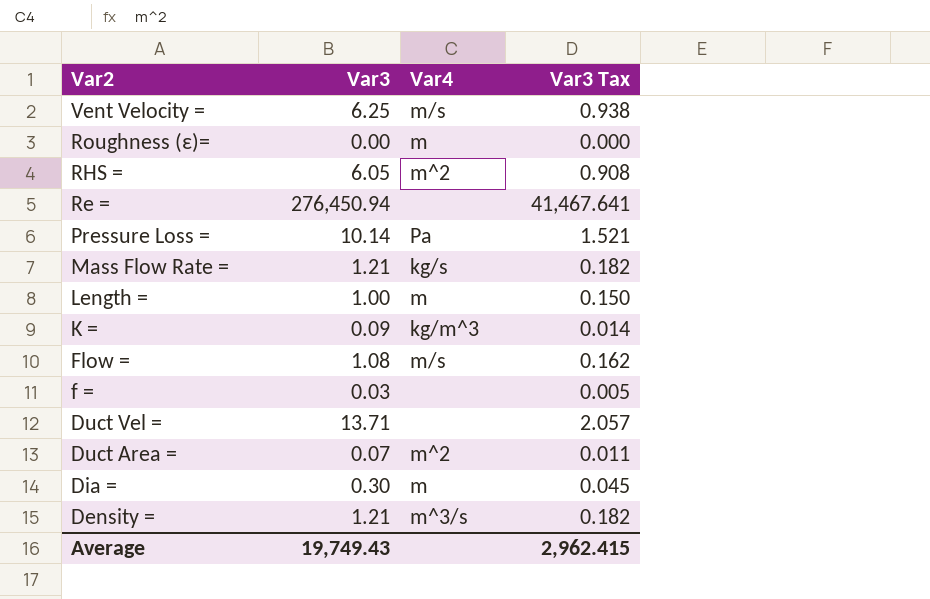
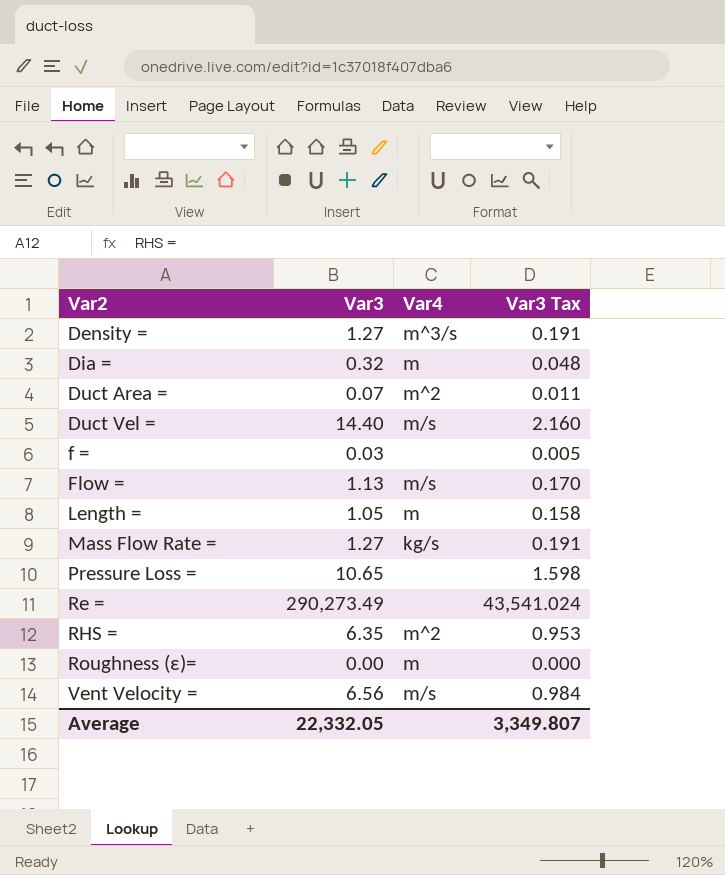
row order: Var2 descending -> Var2 ascending
row K =: 0.09 | kg/m^3 | 0.014 -> none
Density = | Var3: 1.21 -> 1.27
Density = | Var3 Tax: 0.182 -> 0.191
Dia = | Var3: 0.30 -> 0.32
Dia = | Var3 Tax: 0.045 -> 0.048
Duct Vel = | Var3: 13.71 -> 14.40
Duct Vel = | Var4: none -> m/s
Duct Vel = | Var3 Tax: 2.057 -> 2.160
Flow = | Var3: 1.08 -> 1.13
Flow = | Var3 Tax: 0.162 -> 0.170
Length = | Var3: 1.00 -> 1.05
Length = | Var3 Tax: 0.150 -> 0.158
Mass Flow Rate = | Var3: 1.21 -> 1.27
Mass Flow Rate = | Var3 Tax: 0.182 -> 0.191
Pressure Loss = | Var3: 10.14 -> 10.65
Pressure Loss = | Var4: Pa -> none
Pressure Loss = | Var3 Tax: 1.521 -> 1.598
Re = | Var3: 276,450.94 -> 290,273.49
Re = | Var3 Tax: 41,467.641 -> 43,541.024
RHS = | Var3: 6.05 -> 6.35
RHS = | Var3 Tax: 0.908 -> 0.953
Vent Velocity = | Var3: 6.25 -> 6.56
Vent Velocity = | Var3 Tax: 0.938 -> 0.984
Average | Var3: 19,749.43 -> 22,332.05
Average | Var3 Tax: 2,962.415 -> 3,349.807

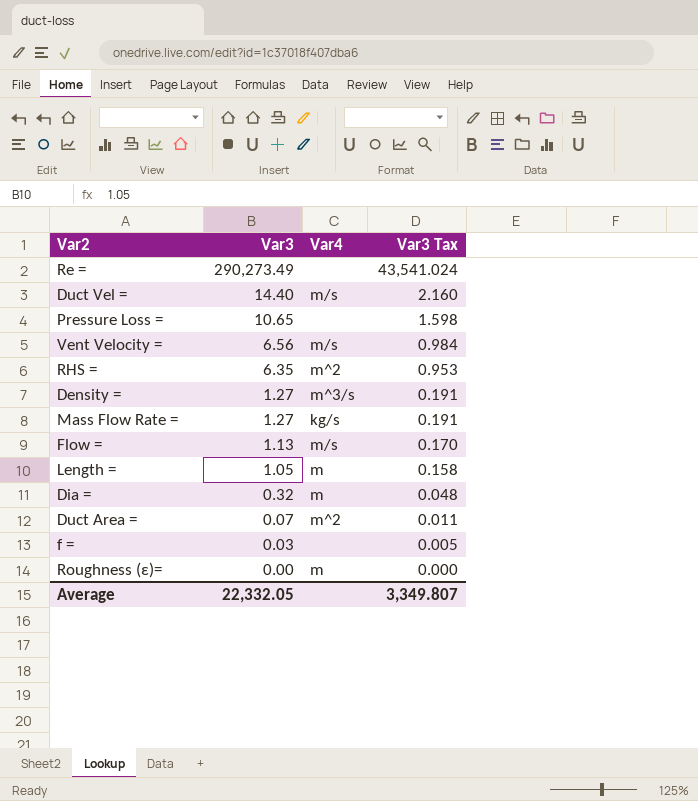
row order: Var2 ascending -> Var3 descending

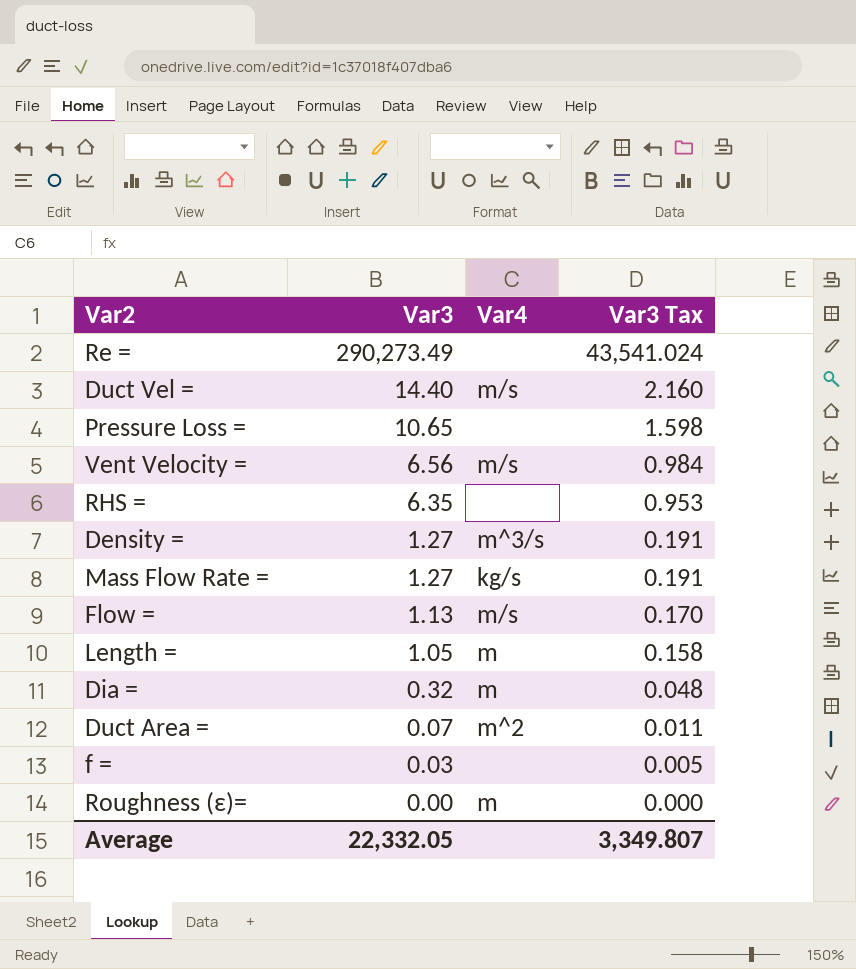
RHS = | Var4: m^2 -> none

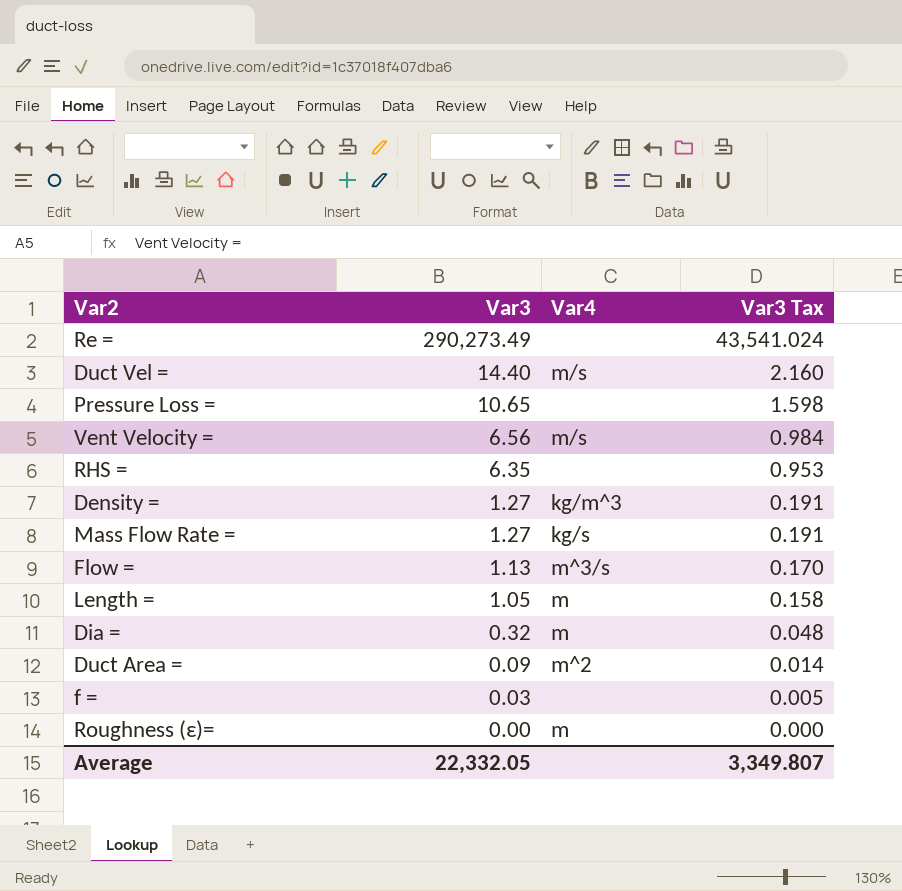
Density = | Var4: m^3/s -> kg/m^3
Flow = | Var4: m/s -> m^3/s
Duct Area = | Var3: 0.07 -> 0.09
Duct Area = | Var3 Tax: 0.011 -> 0.014

